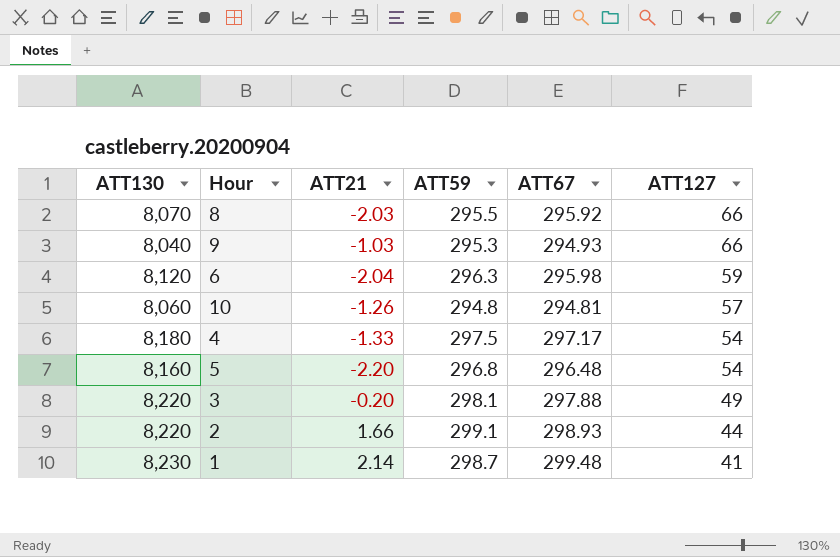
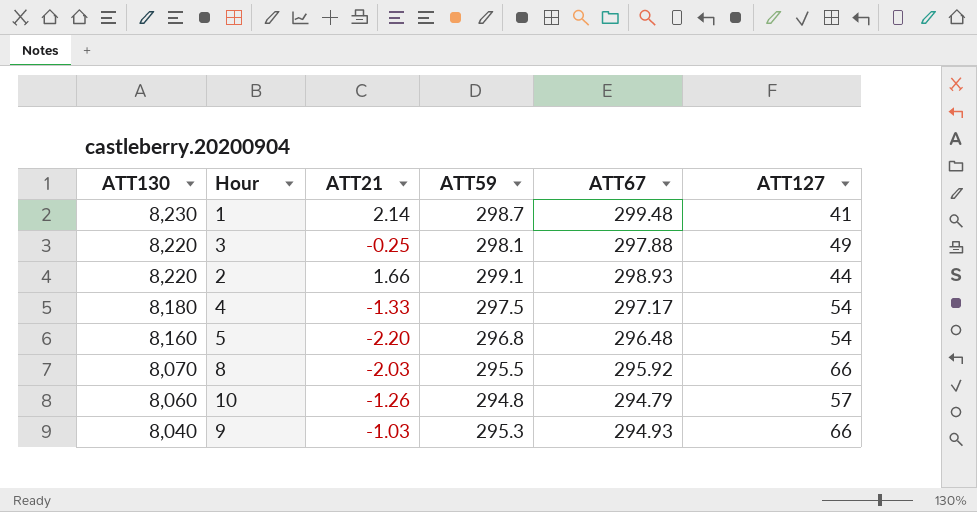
row order: ATT127 descending -> ATT130 descending
row 6: 8,120 | -2.04 | 296.3 | 295.98 | 59 -> none
3 | ATT21: -0.20 -> -0.25
10 | ATT67: 294.81 -> 294.79

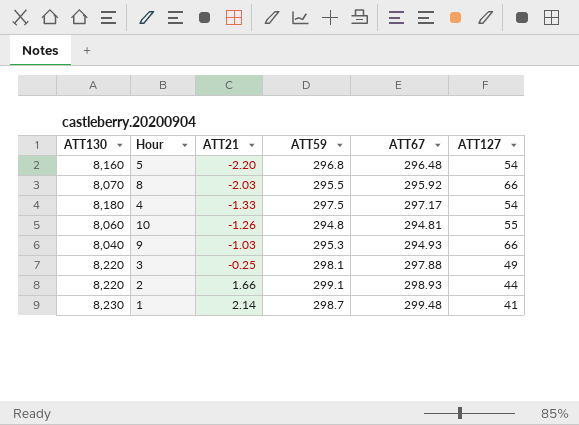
row order: ATT130 descending -> ATT21 ascending
10 | ATT67: 294.79 -> 294.81
10 | ATT127: 57 -> 55

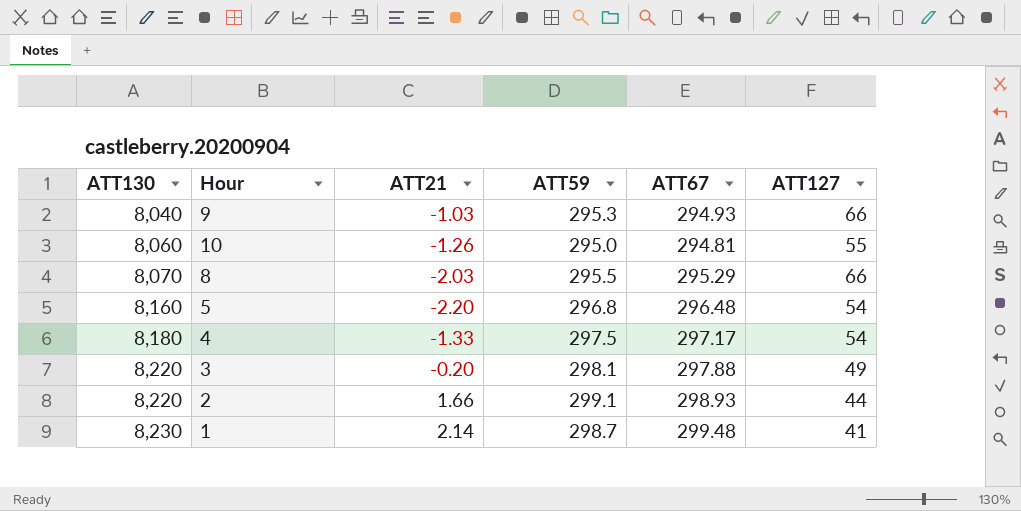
row order: ATT21 ascending -> ATT130 ascending
10 | ATT59: 294.8 -> 295.0
8 | ATT67: 295.92 -> 295.29
3 | ATT21: -0.25 -> -0.20

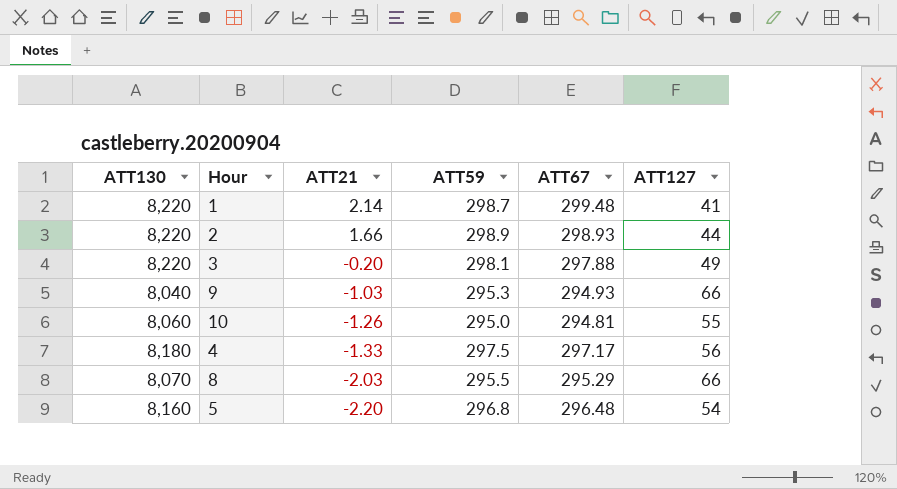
row order: ATT130 ascending -> ATT21 descending
1 | ATT130: 8,230 -> 8,220
2 | ATT59: 299.1 -> 298.9
4 | ATT127: 54 -> 56

